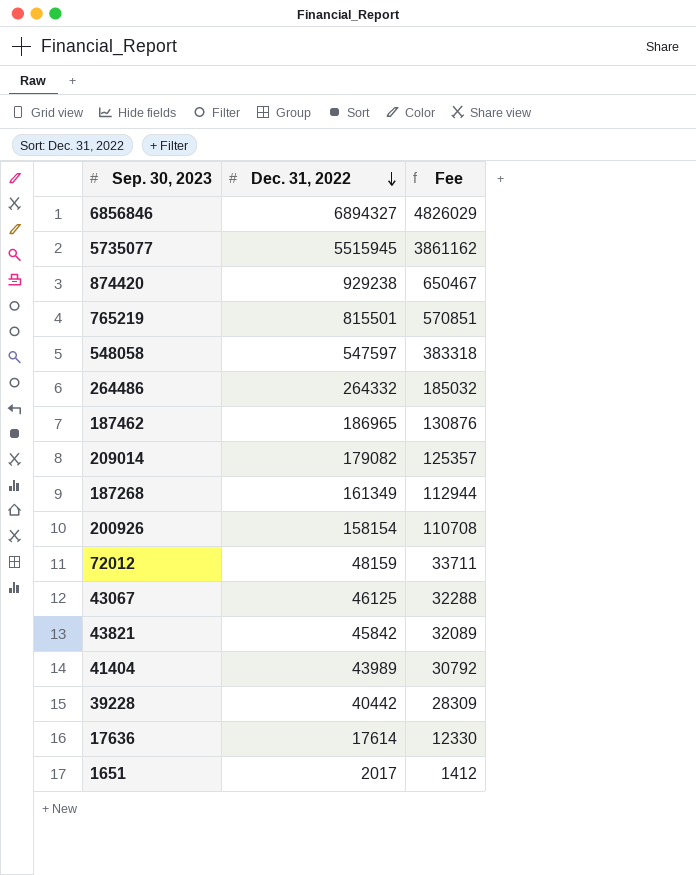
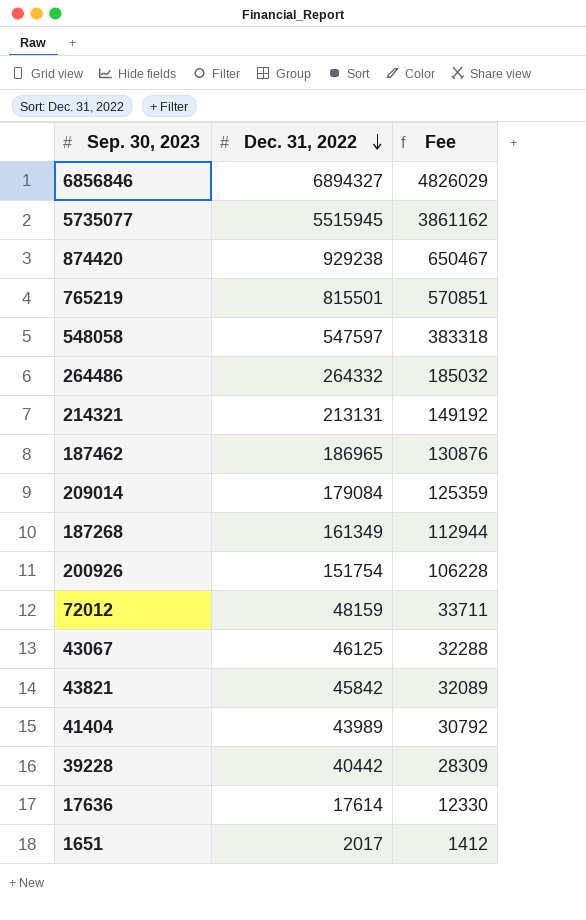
row 214321: none -> 213131 | 149192
209014 | Dec. 31, 2022: 179082 -> 179084
209014 | Fee: 125357 -> 125359
200926 | Dec. 31, 2022: 158154 -> 151754
200926 | Fee: 110708 -> 106228

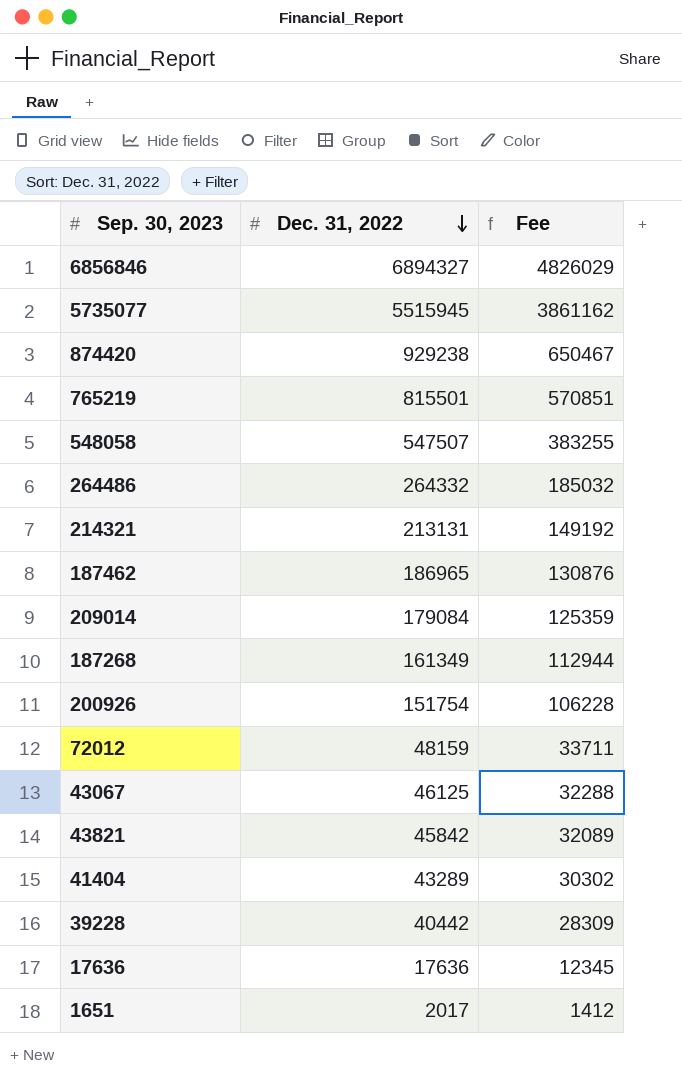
548058 | Dec. 31, 2022: 547597 -> 547507
548058 | Fee: 383318 -> 383255
41404 | Dec. 31, 2022: 43989 -> 43289
41404 | Fee: 30792 -> 30302
17636 | Dec. 31, 2022: 17614 -> 17636
17636 | Fee: 12330 -> 12345

